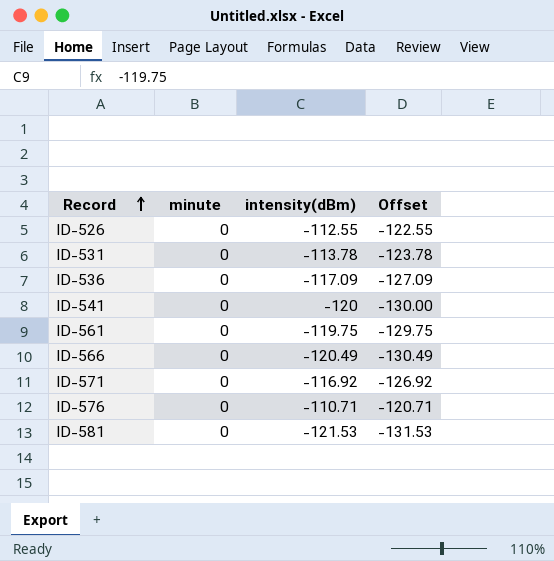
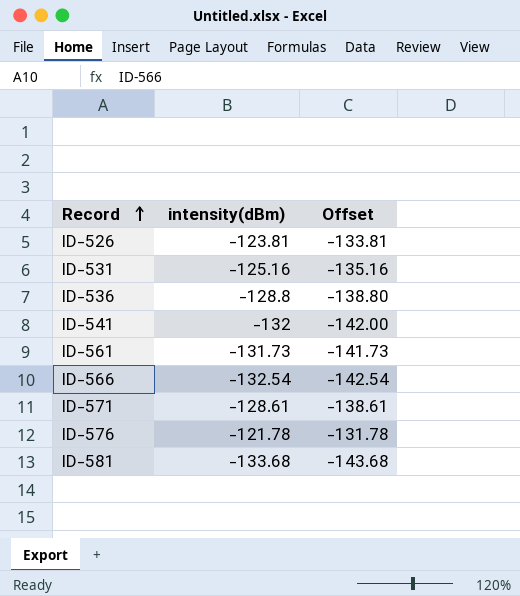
column minute | position: 2 -> none
ID-526 | intensity(dBm): -112.55 -> -123.81
ID-526 | Offset: -122.55 -> -133.81
ID-531 | intensity(dBm): -113.78 -> -125.16
ID-531 | Offset: -123.78 -> -135.16
ID-536 | intensity(dBm): -117.09 -> -128.8
ID-536 | Offset: -127.09 -> -138.80
ID-541 | intensity(dBm): -120 -> -132
ID-541 | Offset: -130.00 -> -142.00
ID-561 | intensity(dBm): -119.75 -> -131.73
ID-561 | Offset: -129.75 -> -141.73
ID-566 | intensity(dBm): -120.49 -> -132.54
ID-566 | Offset: -130.49 -> -142.54
ID-571 | intensity(dBm): -116.92 -> -128.61
ID-571 | Offset: -126.92 -> -138.61
ID-576 | intensity(dBm): -110.71 -> -121.78
ID-576 | Offset: -120.71 -> -131.78
ID-581 | intensity(dBm): -121.53 -> -133.68
ID-581 | Offset: -131.53 -> -143.68

